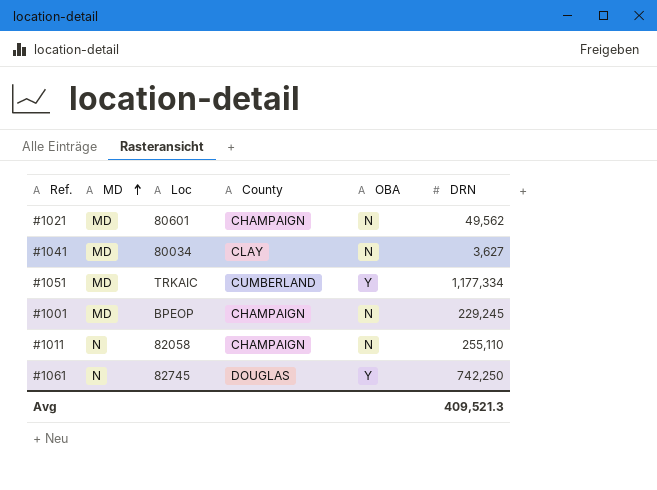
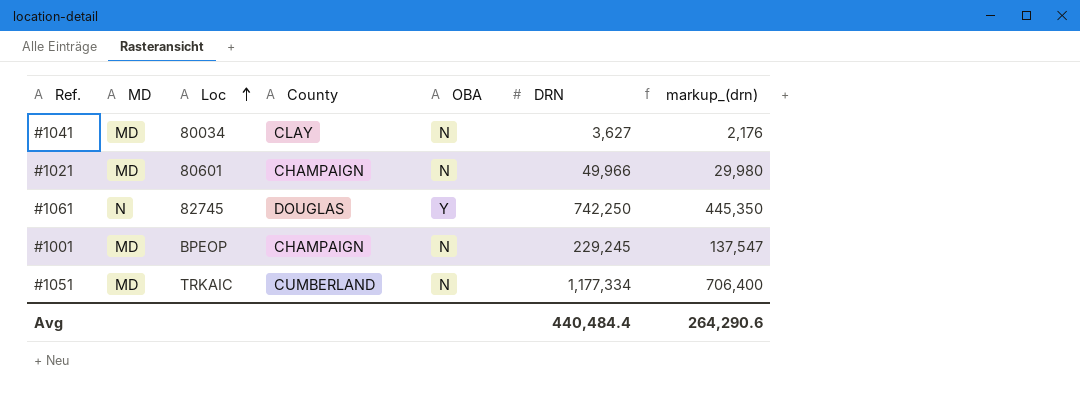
row order: MD ascending -> Loc ascending
column markup_(drn) | formula: none -> [DRN] * 0.6
row #1011: N | 82058 | CHAMPAIGN | N | 255,110 -> none
#1021 | DRN: 49,562 -> 49,966
#1051 | OBA: Y -> N
Avg | DRN: 409,521.3 -> 440,484.4

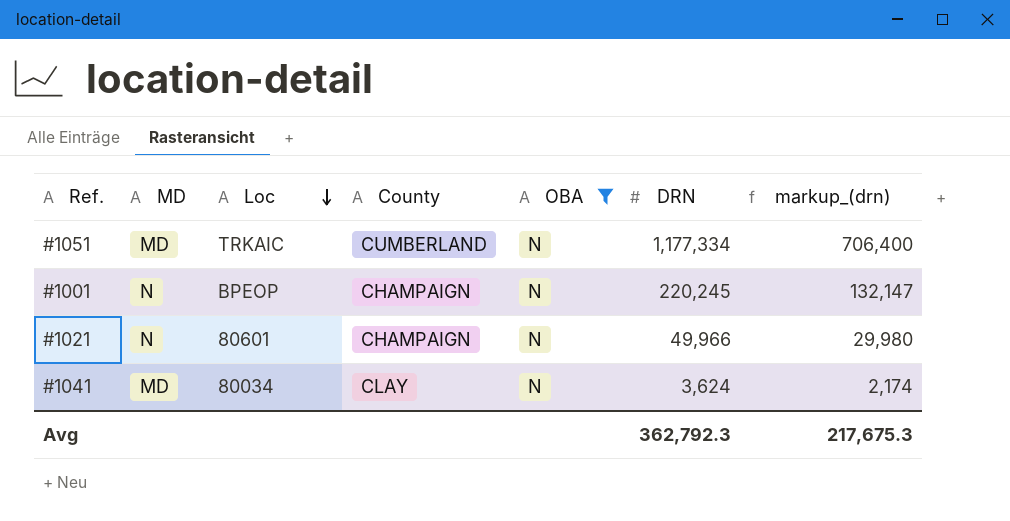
filter: none -> OBA = N
row order: Loc ascending -> Loc descending
#1001 | MD: MD -> N
#1001 | DRN: 229,245 -> 220,245
#1001 | markup_(drn): 137,547 -> 132,147
#1021 | MD: MD -> N
#1041 | DRN: 3,627 -> 3,624
#1041 | markup_(drn): 2,176 -> 2,174
Avg | DRN: 440,484.4 -> 362,792.3
Avg | markup_(drn): 264,290.6 -> 217,675.3

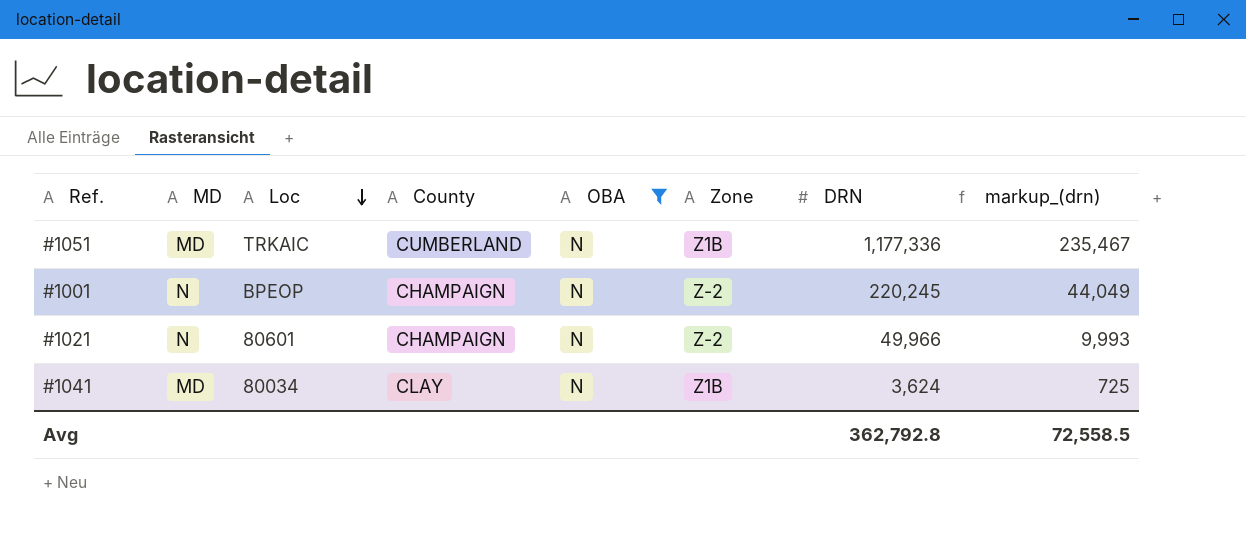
column Zone | position: none -> 6
column markup_(drn) | formula: [DRN] * 0.6 -> [DRN] * 0.2
#1051 | DRN: 1,177,334 -> 1,177,336
Avg | DRN: 362,792.3 -> 362,792.8
Avg | markup_(drn): 217,675.3 -> 72,558.5

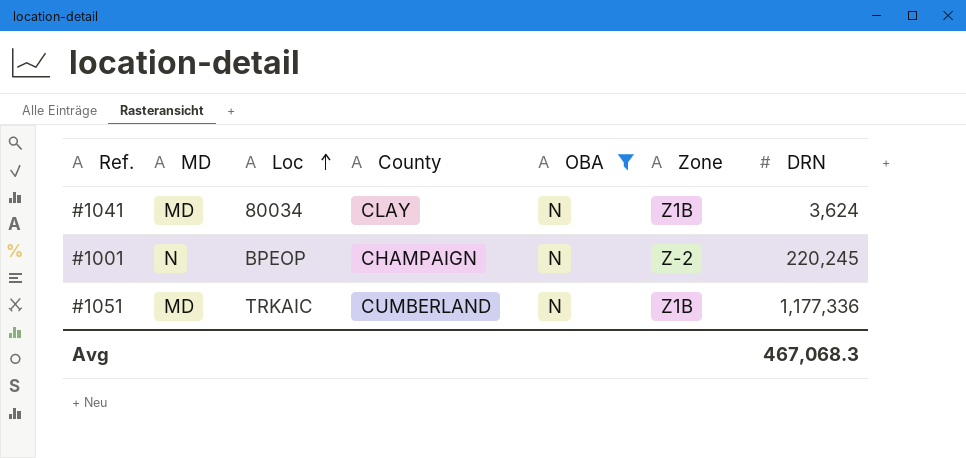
row order: Loc descending -> Loc ascending
column markup_(drn) | formula: [DRN] * 0.2 -> none
row #1021: N | 80601 | CHAMPAIGN | N | Z-2 | 49,966 | 9,993 -> none
Avg | DRN: 362,792.8 -> 467,068.3

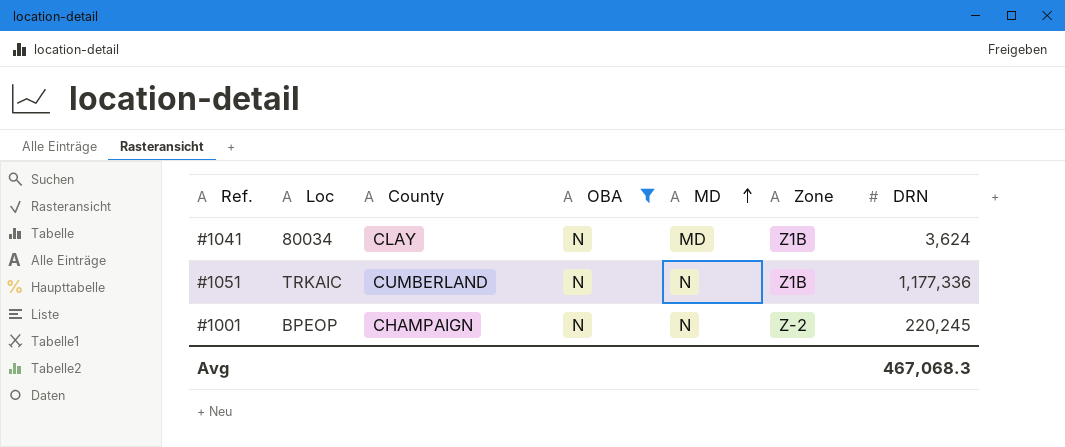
row order: Loc ascending -> MD ascending
column MD | position: 2 -> 5
#1051 | MD: MD -> N

